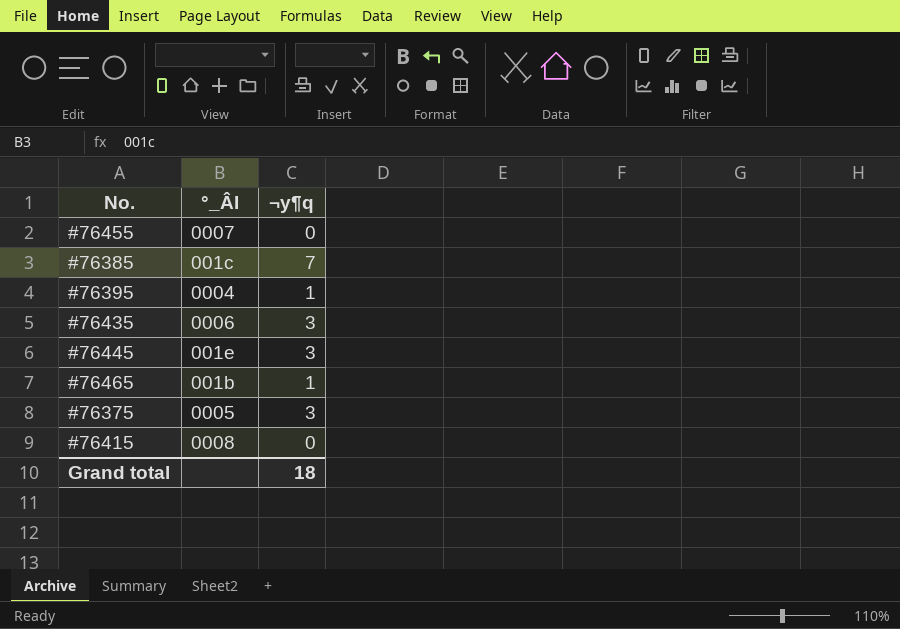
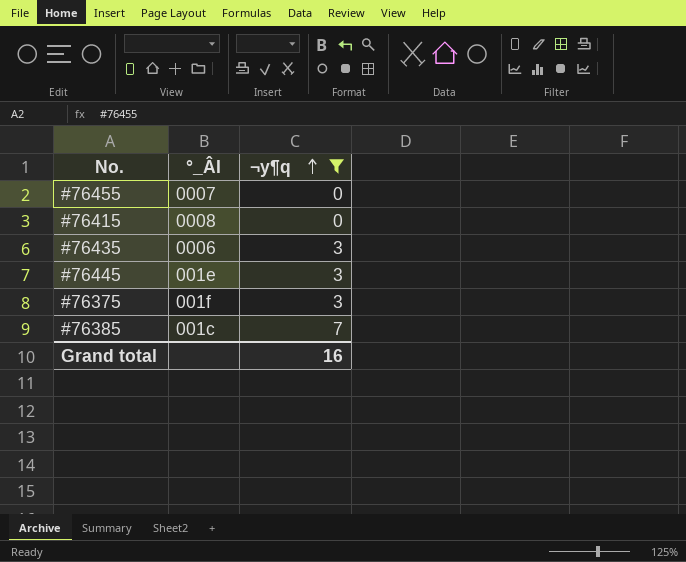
filter: none -> ¬y¶q != 1
row order: none -> ¬y¶q ascending
#76375 | °_ÂI: 0005 -> 001f
Grand total | ¬y¶q: 18 -> 16

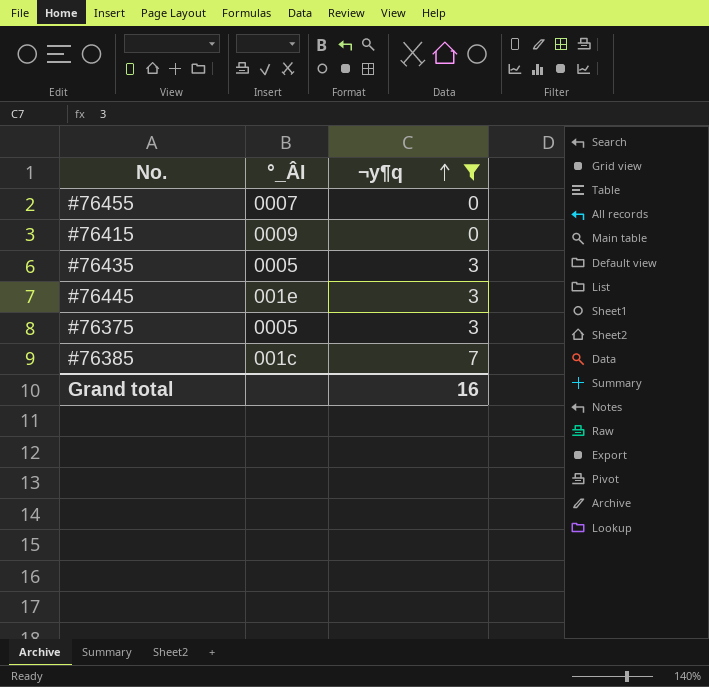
#76415 | °_ÂI: 0008 -> 0009
#76435 | °_ÂI: 0006 -> 0005
#76375 | °_ÂI: 001f -> 0005

